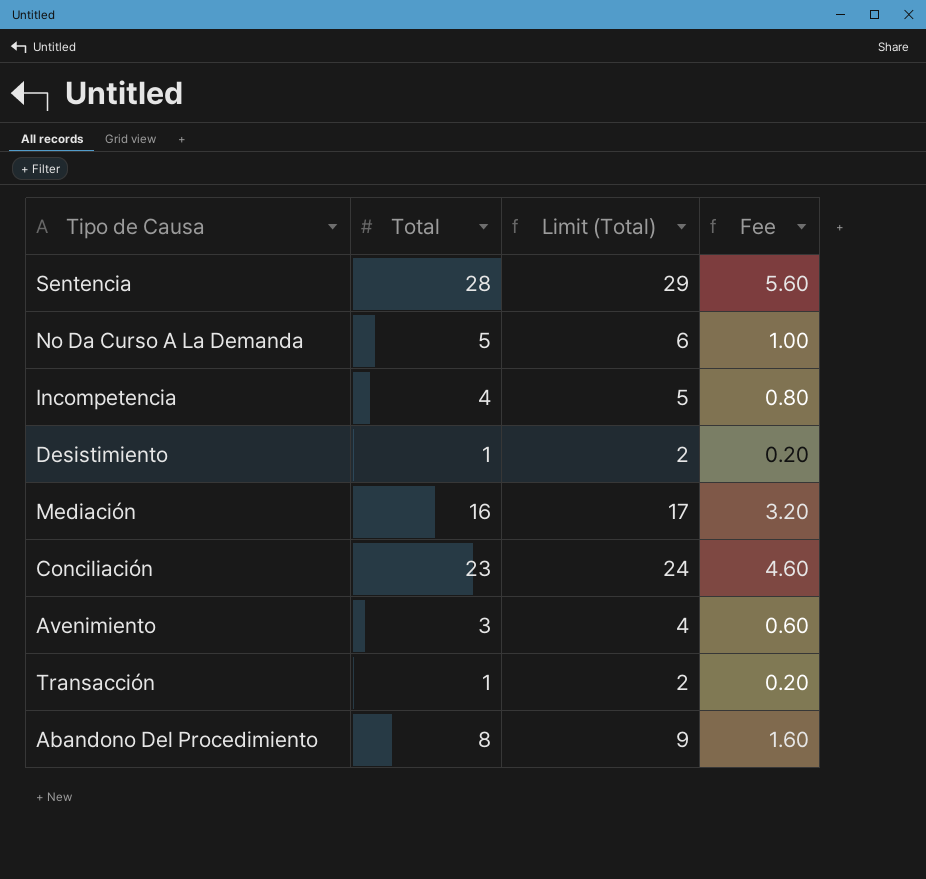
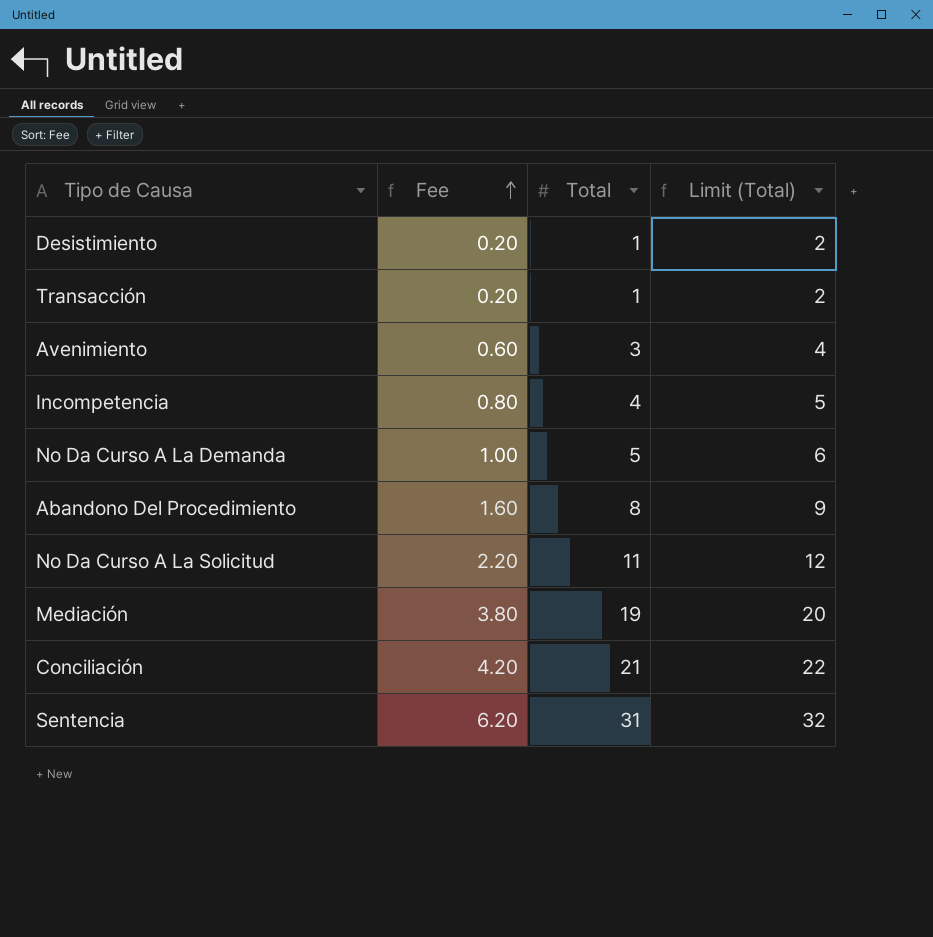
row order: none -> Fee ascending
column Fee | position: 4 -> 2
row No Da Curso A La Solicitud: none -> 2.20 | 11 | 12
Mediación | Fee: 3.20 -> 3.80
Mediación | Total: 16 -> 19
Mediación | Limit (Total): 17 -> 20
Conciliación | Fee: 4.60 -> 4.20
Conciliación | Total: 23 -> 21
Conciliación | Limit (Total): 24 -> 22
Sentencia | Fee: 5.60 -> 6.20
Sentencia | Total: 28 -> 31
Sentencia | Limit (Total): 29 -> 32

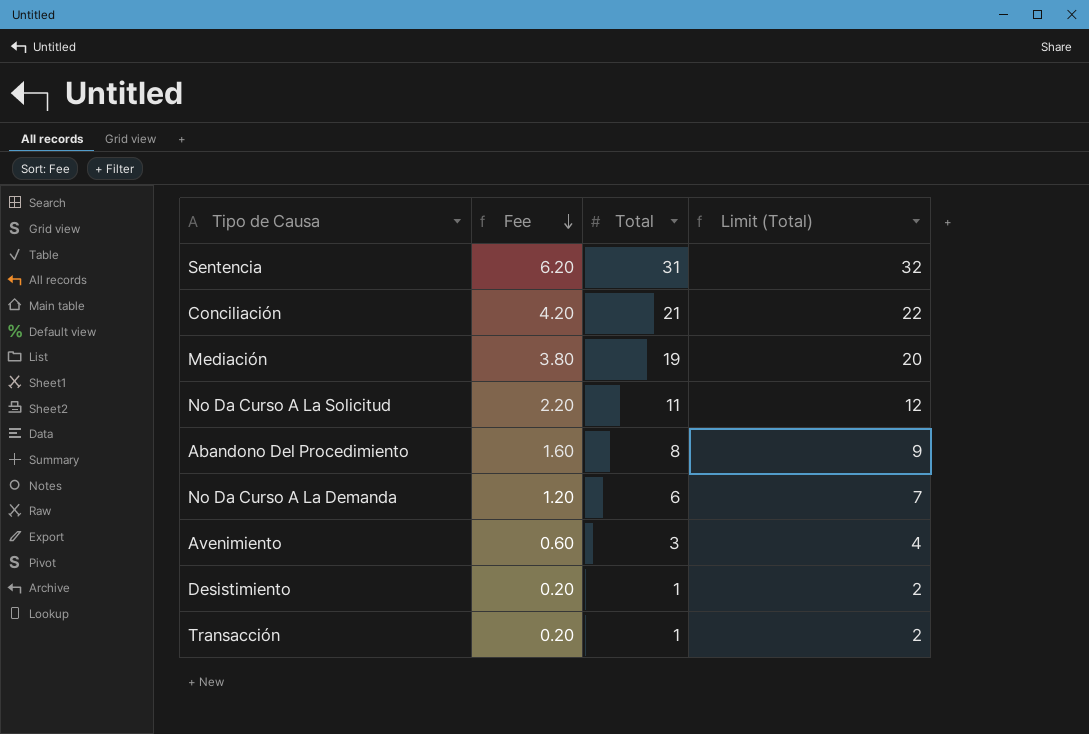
row order: Fee ascending -> Fee descending
row Incompetencia: 0.80 | 4 | 5 -> none
No Da Curso A La Demanda | Fee: 1.00 -> 1.20
No Da Curso A La Demanda | Total: 5 -> 6
No Da Curso A La Demanda | Limit (Total): 6 -> 7

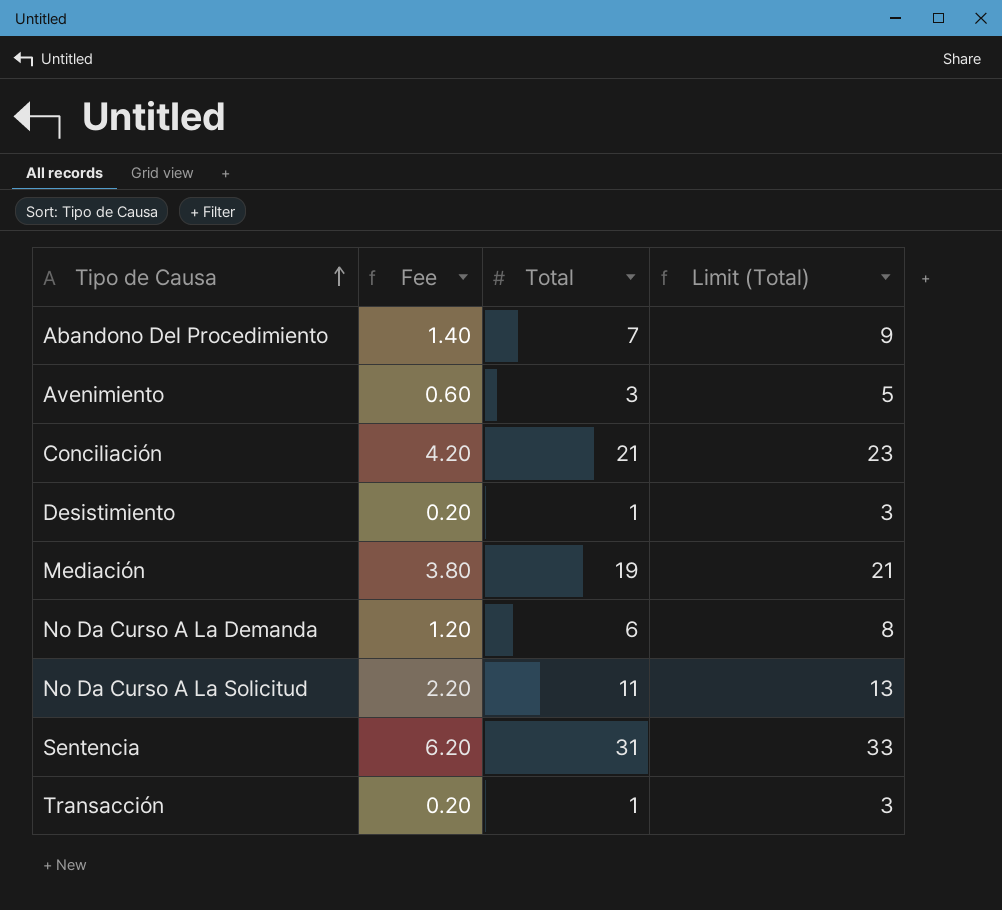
row order: Fee descending -> Tipo de Causa ascending
column Limit (Total) | formula: [Total] + 1 -> [Total] + 2
Abandono Del Procedimiento | Fee: 1.60 -> 1.40
Abandono Del Procedimiento | Total: 8 -> 7

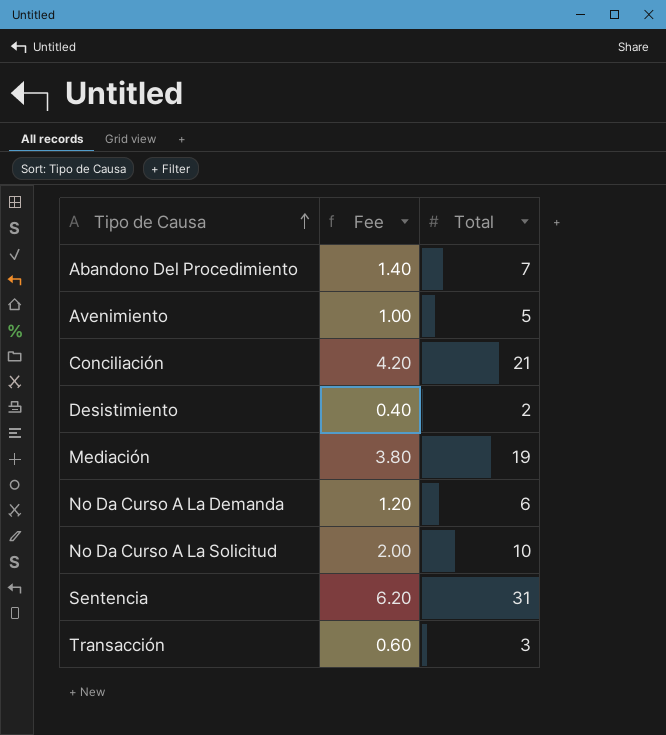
column Limit (Total) | formula: [Total] + 2 -> none
Avenimiento | Fee: 0.60 -> 1.00
Avenimiento | Total: 3 -> 5
Desistimiento | Fee: 0.20 -> 0.40
Desistimiento | Total: 1 -> 2
No Da Curso A La Solicitud | Fee: 2.20 -> 2.00
No Da Curso A La Solicitud | Total: 11 -> 10
Transacción | Fee: 0.20 -> 0.60
Transacción | Total: 1 -> 3

